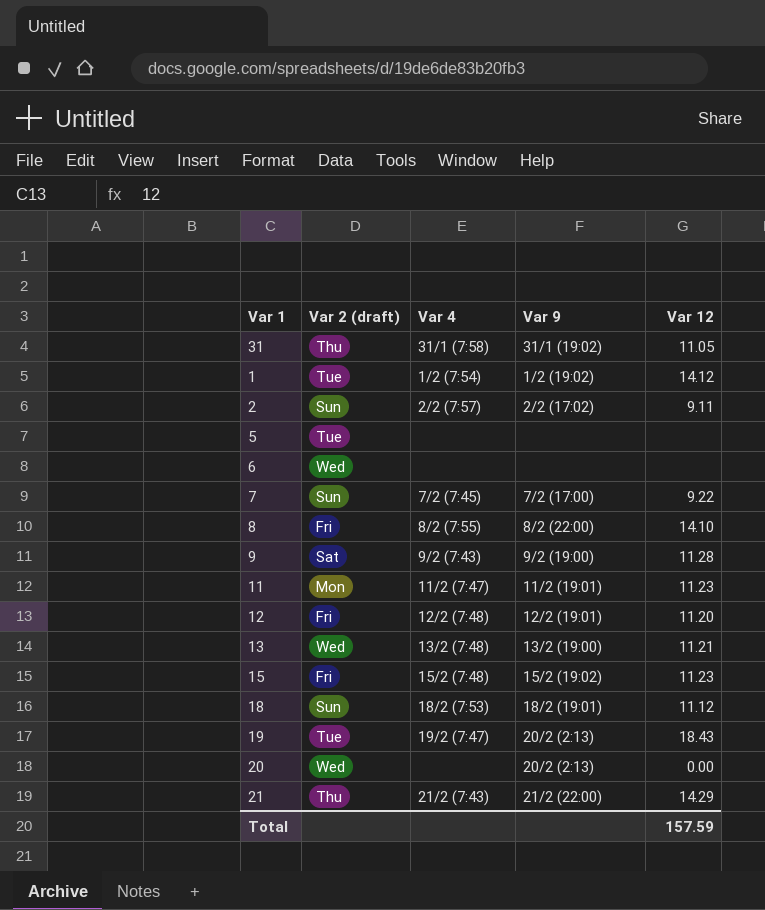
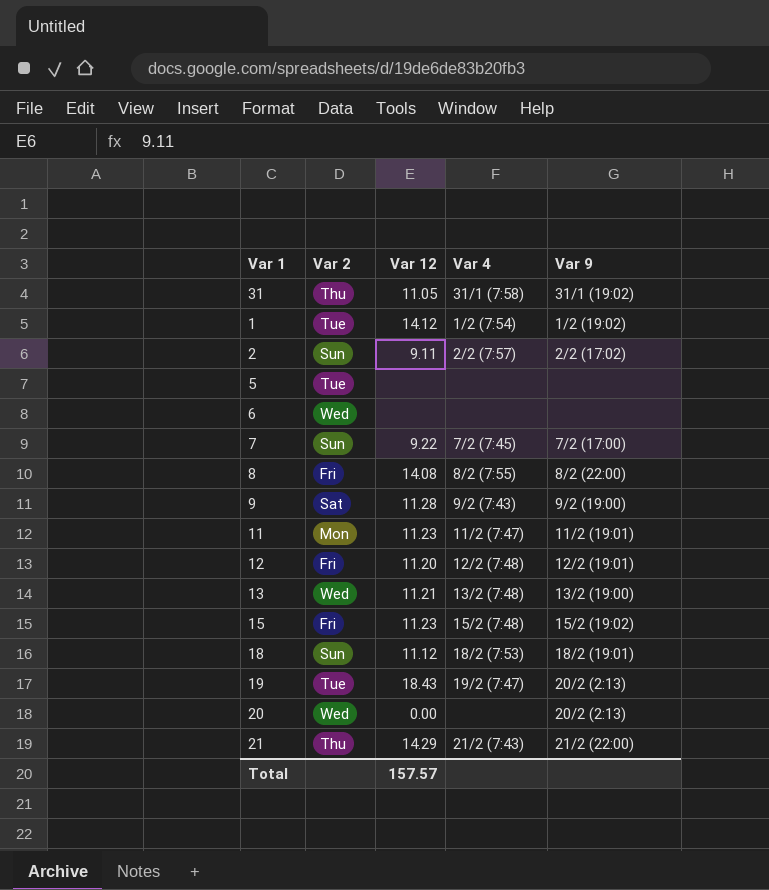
column name: Var 2 (draft) -> Var 2
column Var 12 | position: 5 -> 3
8 | Var 12: 14.10 -> 14.08
Total | Var 12: 157.59 -> 157.57

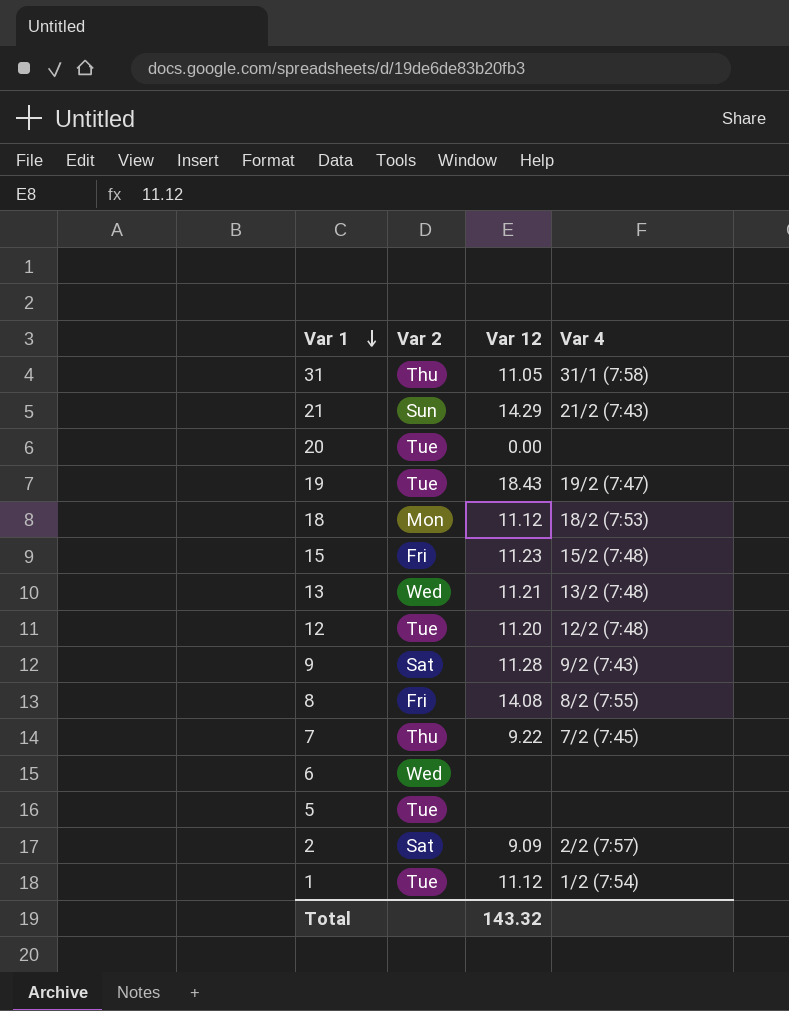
row order: none -> Var 1 descending
column Var 9 | position: 5 -> none
row 11: Mon | 11.23 | 11/2 (7:47) | 11/2 (19:01) -> none
21 | Var 2: Thu -> Sun
20 | Var 2: Wed -> Tue
18 | Var 2: Sun -> Mon
12 | Var 2: Fri -> Tue
7 | Var 2: Sun -> Thu
2 | Var 2: Sun -> Sat
2 | Var 12: 9.11 -> 9.09
1 | Var 12: 14.12 -> 11.12
Total | Var 12: 157.57 -> 143.32

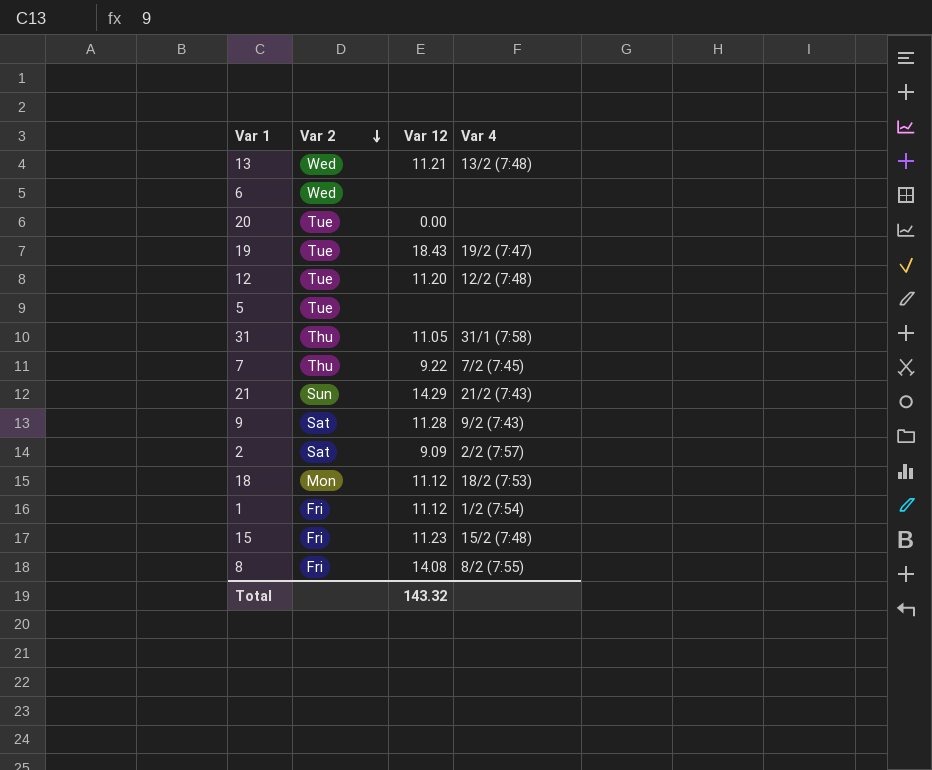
row order: Var 1 descending -> Var 2 descending
1 | Var 2: Tue -> Fri

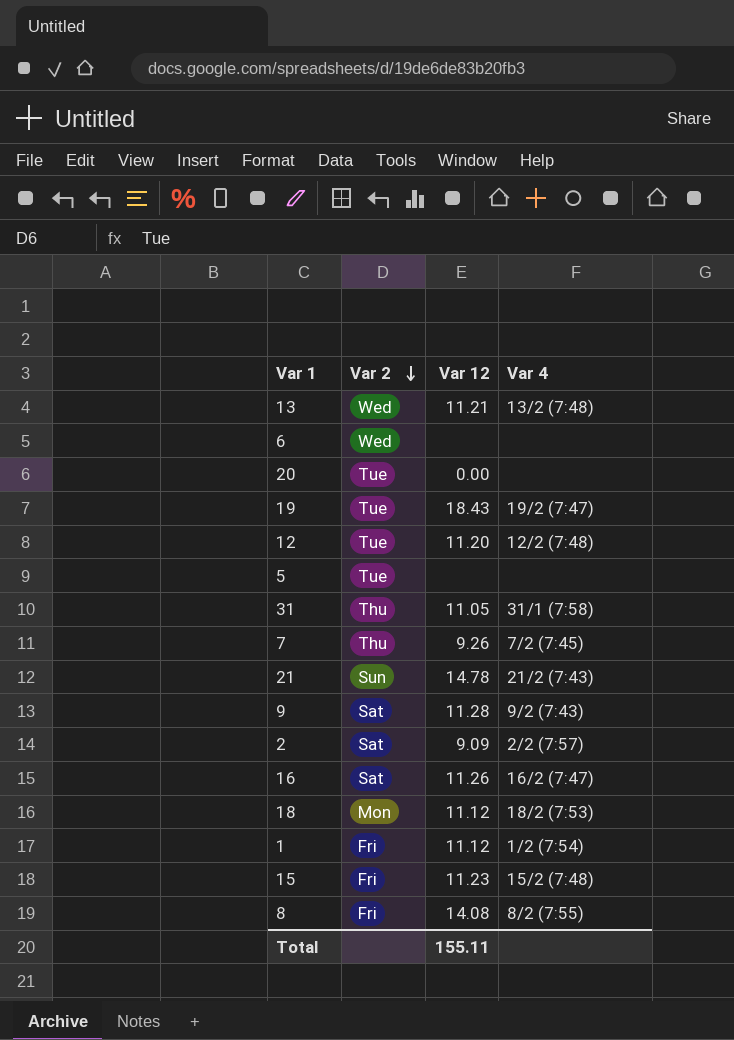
7 | Var 12: 9.22 -> 9.26
21 | Var 12: 14.29 -> 14.78
row 16: none -> Sat | 11.26 | 16/2 (7:47)
Total | Var 12: 143.32 -> 155.11

